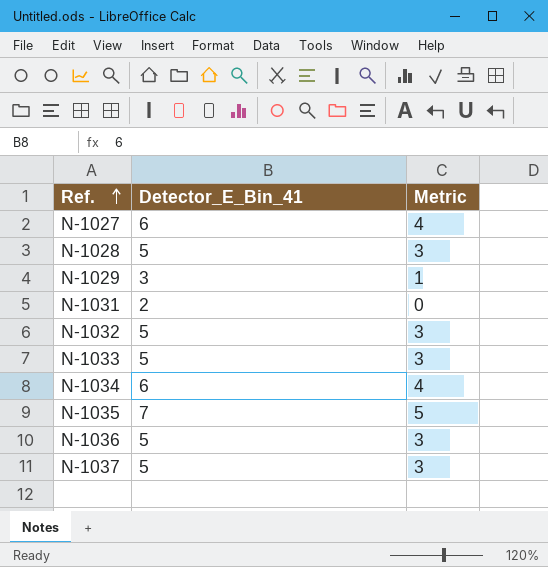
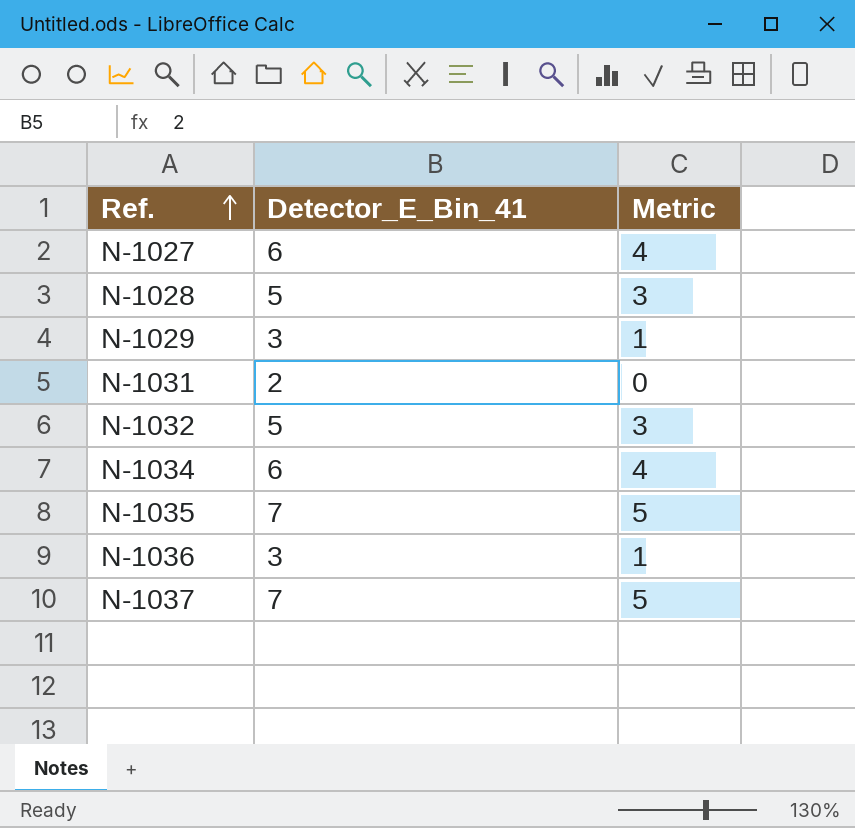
row N-1033: 5 | 3 -> none
N-1036 | Detector_E_Bin_41: 5 -> 3
N-1036 | Metric: 3 -> 1
N-1037 | Detector_E_Bin_41: 5 -> 7
N-1037 | Metric: 3 -> 5

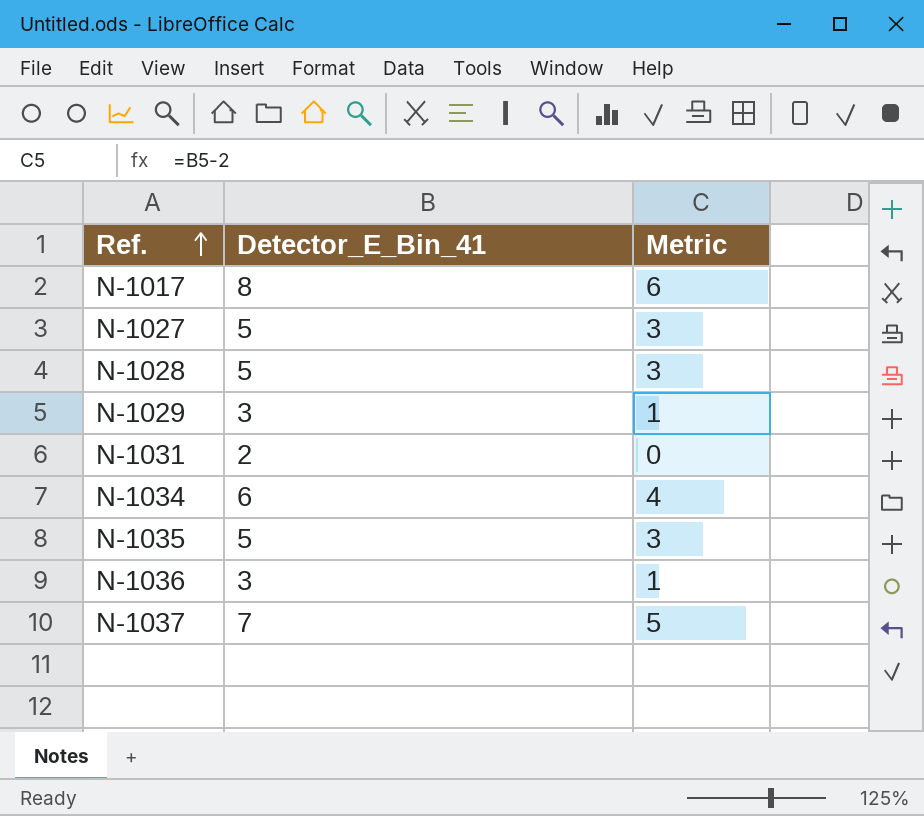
row N-1032: 5 | 3 -> none
row N-1017: none -> 8 | 6
N-1027 | Detector_E_Bin_41: 6 -> 5
N-1027 | Metric: 4 -> 3
N-1035 | Detector_E_Bin_41: 7 -> 5
N-1035 | Metric: 5 -> 3

